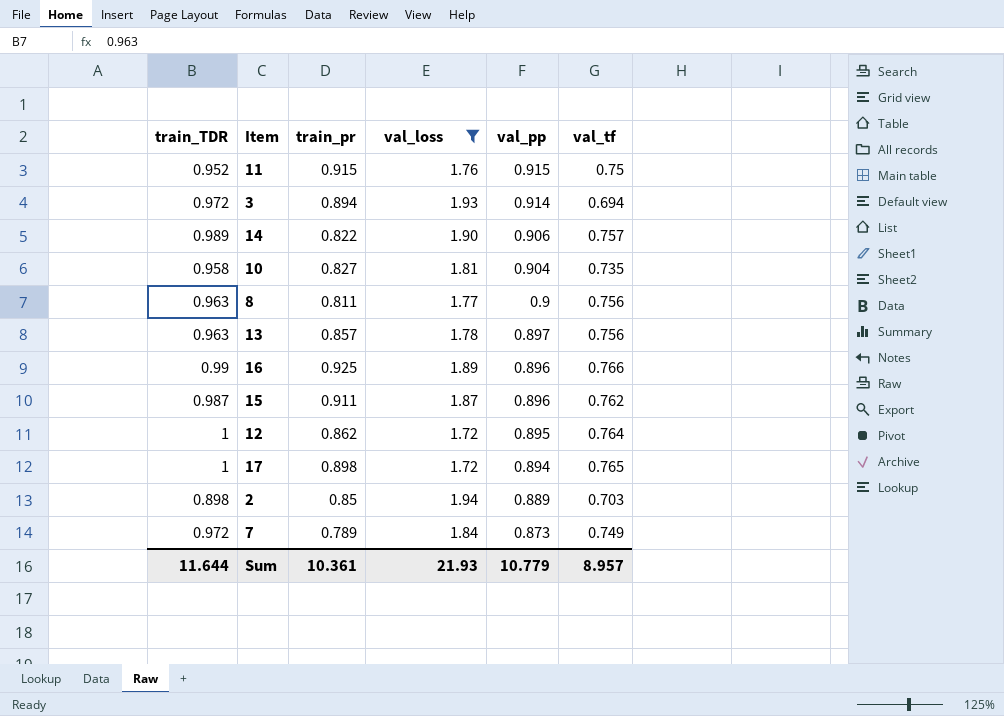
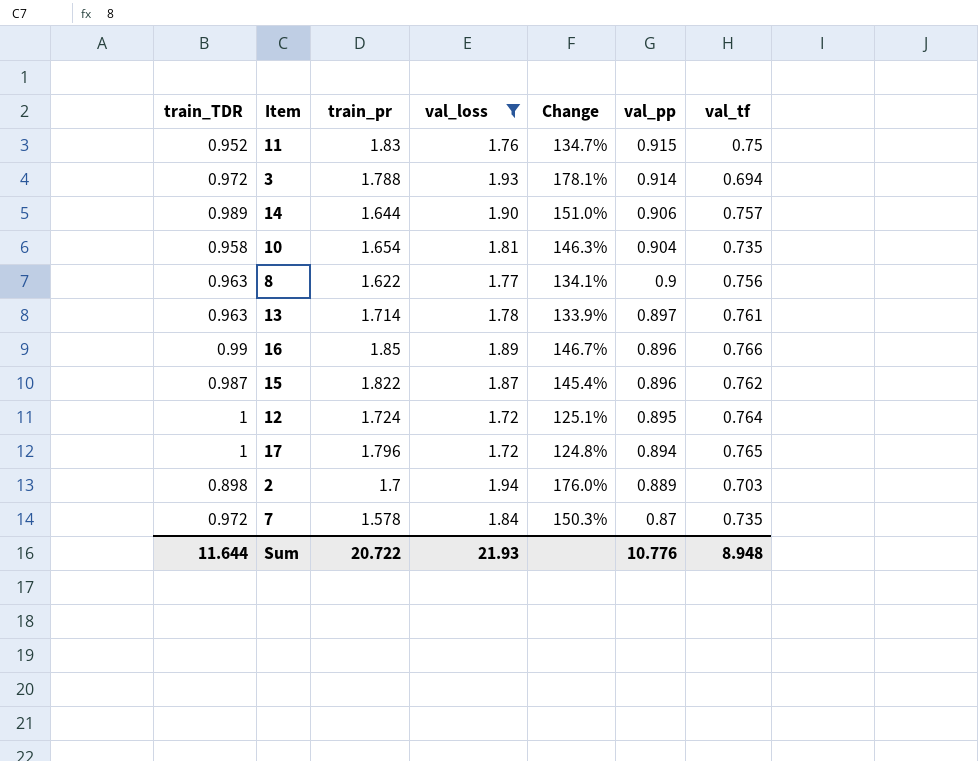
column Change | formula: none -> ([val_loss] - [val_tf]) / [val_tf]
11 | train_pr: 0.915 -> 1.83
3 | train_pr: 0.894 -> 1.788
14 | train_pr: 0.822 -> 1.644
10 | train_pr: 0.827 -> 1.654
8 | train_pr: 0.811 -> 1.622
13 | train_pr: 0.857 -> 1.714
13 | val_tf: 0.756 -> 0.761
16 | train_pr: 0.925 -> 1.85
15 | train_pr: 0.911 -> 1.822
12 | train_pr: 0.862 -> 1.724
17 | train_pr: 0.898 -> 1.796
2 | train_pr: 0.85 -> 1.7
7 | train_pr: 0.789 -> 1.578
7 | val_pp: 0.873 -> 0.87
7 | val_tf: 0.749 -> 0.735
Sum | train_pr: 10.361 -> 20.722
Sum | val_pp: 10.779 -> 10.776
Sum | val_tf: 8.957 -> 8.948

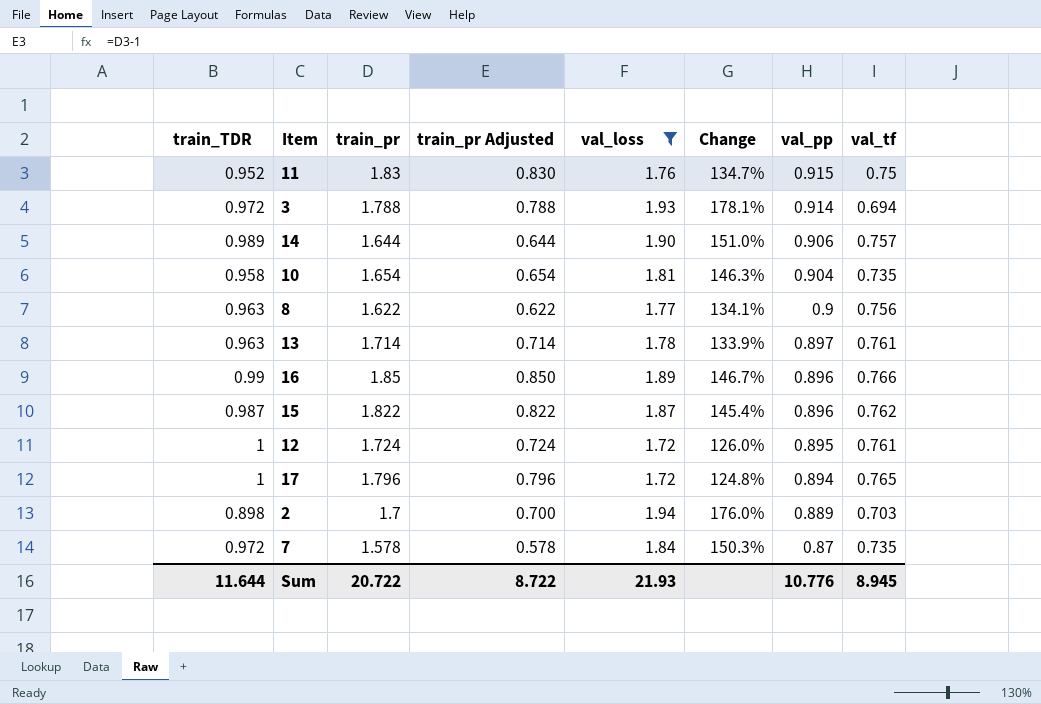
column train_pr Adjusted | formula: none -> [train_pr] - 1
12 | Change: 125.1% -> 126.0%
12 | val_tf: 0.764 -> 0.761
Sum | val_tf: 8.948 -> 8.945

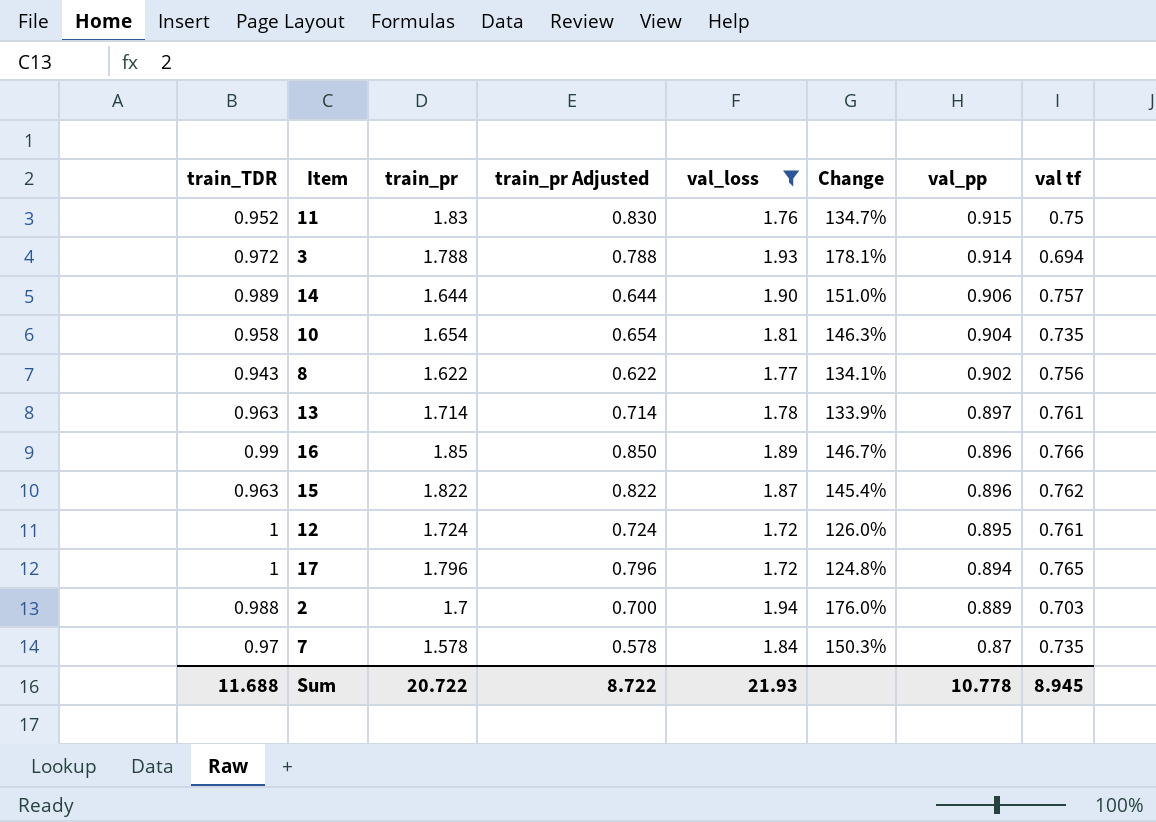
column name: val_tf -> val tf
8 | train_TDR: 0.963 -> 0.943
8 | val_pp: 0.9 -> 0.902
15 | train_TDR: 0.987 -> 0.963
2 | train_TDR: 0.898 -> 0.988
7 | train_TDR: 0.972 -> 0.97
Sum | train_TDR: 11.644 -> 11.688
Sum | val_pp: 10.776 -> 10.778

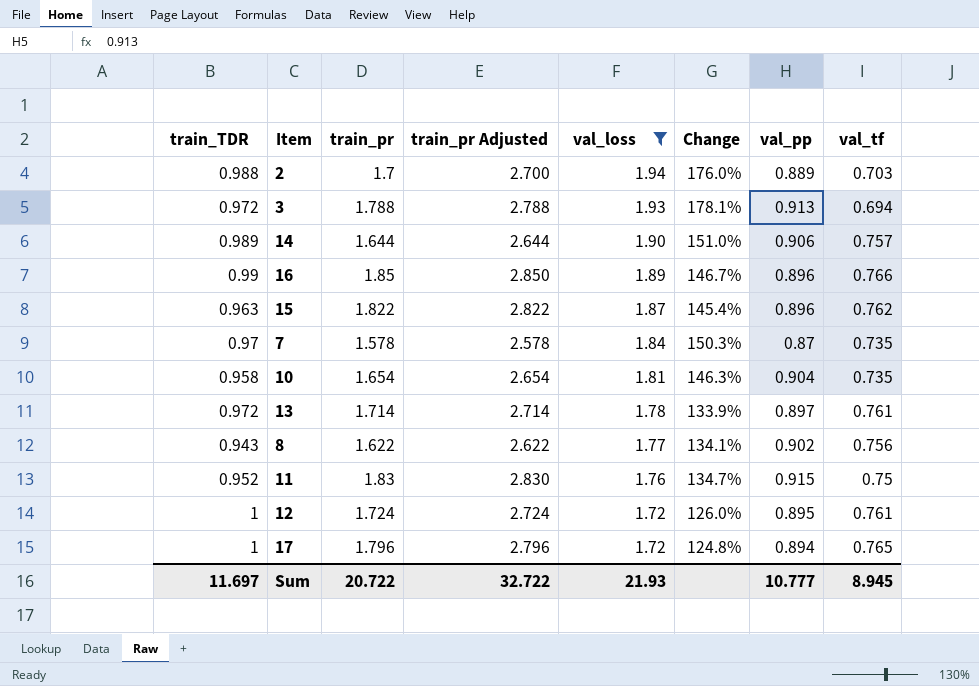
row order: val_pp descending -> val_loss descending
column train_pr Adjusted | formula: [train_pr] - 1 -> [train_pr] + 1
column name: val tf -> val_tf
3 | val_pp: 0.914 -> 0.913
13 | train_TDR: 0.963 -> 0.972
Sum | train_TDR: 11.688 -> 11.697
Sum | train_pr Adjusted: 8.722 -> 32.722
Sum | val_pp: 10.778 -> 10.777

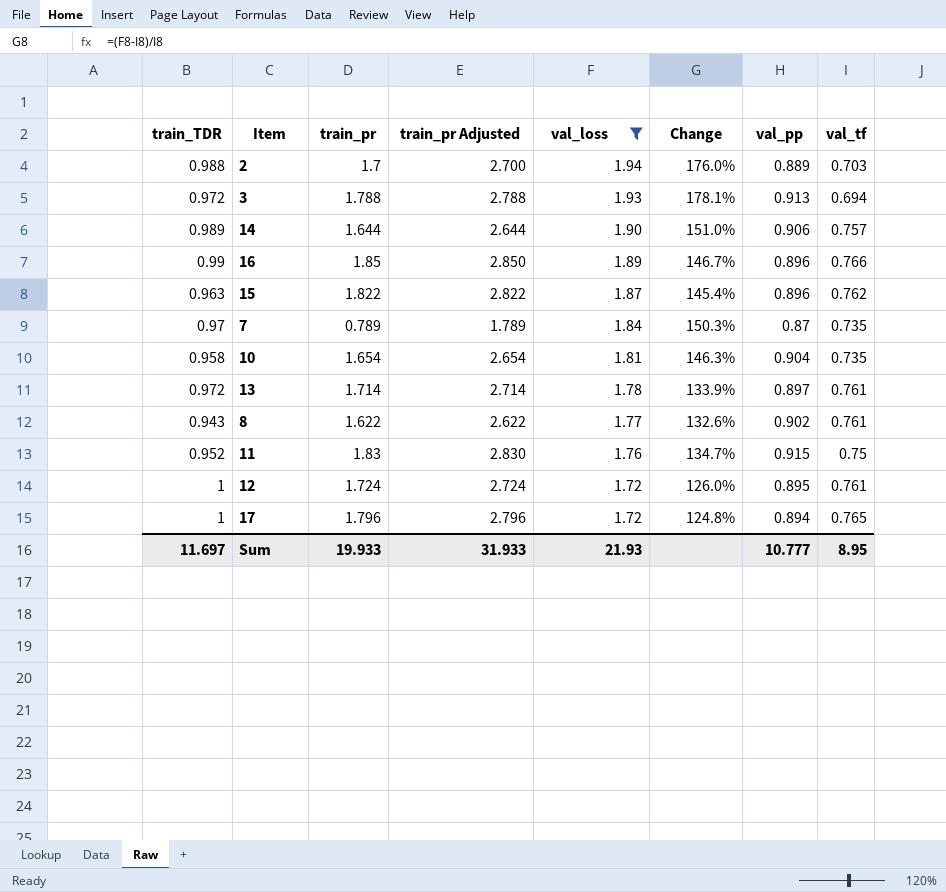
7 | train_pr: 1.578 -> 0.789
7 | train_pr Adjusted: 2.578 -> 1.789
8 | Change: 134.1% -> 132.6%
8 | val_tf: 0.756 -> 0.761
Sum | train_pr: 20.722 -> 19.933
Sum | train_pr Adjusted: 32.722 -> 31.933
Sum | val_tf: 8.945 -> 8.95

